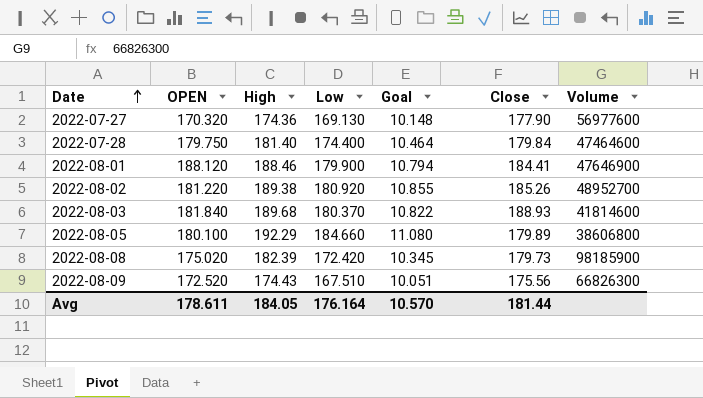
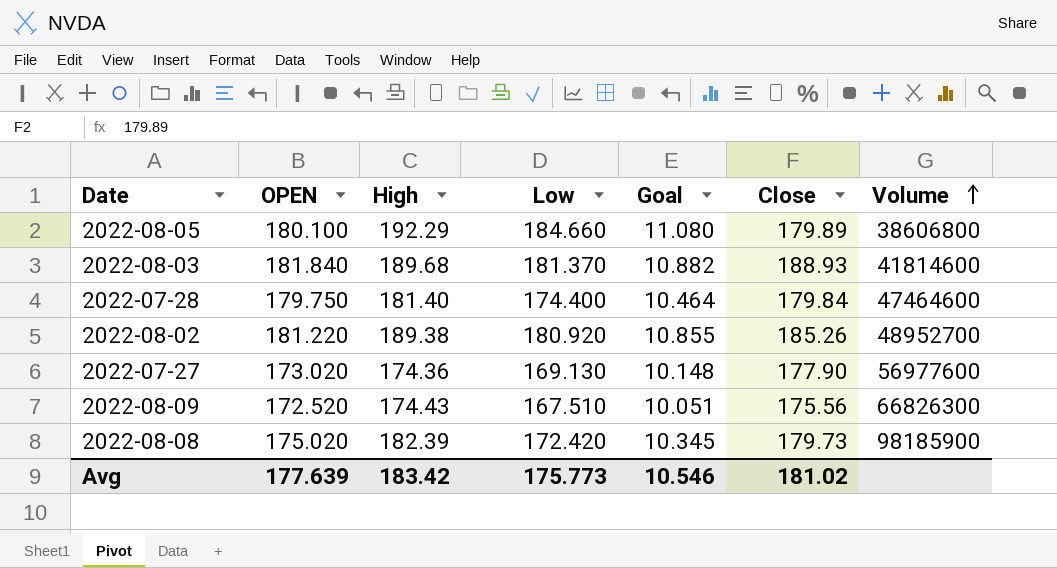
row order: Date ascending -> Volume ascending
row 2022-08-01: 188.120 | 188.46 | 179.900 | 10.794 | 184.41 | 47646900 -> none
2022-08-03 | Low: 180.370 -> 181.370
2022-08-03 | Goal: 10.822 -> 10.882
2022-07-27 | OPEN: 170.320 -> 173.020
Avg | OPEN: 178.611 -> 177.639
Avg | High: 184.05 -> 183.42
Avg | Low: 176.164 -> 175.773
Avg | Goal: 10.570 -> 10.546
Avg | Close: 181.44 -> 181.02

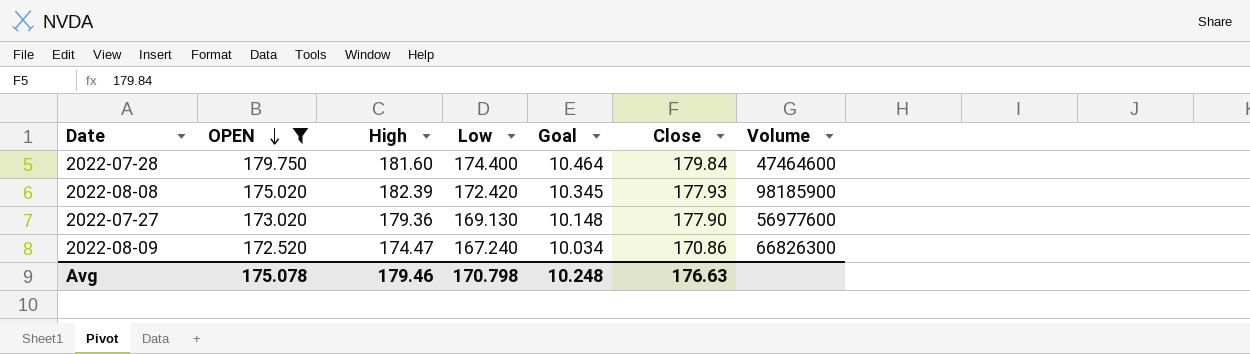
filter: none -> OPEN <= 179.750
row order: Volume ascending -> OPEN descending
2022-07-28 | High: 181.40 -> 181.60
2022-08-08 | Close: 179.73 -> 177.93
2022-07-27 | High: 174.36 -> 179.36
2022-08-09 | High: 174.43 -> 174.47
2022-08-09 | Low: 167.510 -> 167.240
2022-08-09 | Goal: 10.051 -> 10.034
2022-08-09 | Close: 175.56 -> 170.86
Avg | OPEN: 177.639 -> 175.078
Avg | High: 183.42 -> 179.46
Avg | Low: 175.773 -> 170.798
Avg | Goal: 10.546 -> 10.248
Avg | Close: 181.02 -> 176.63

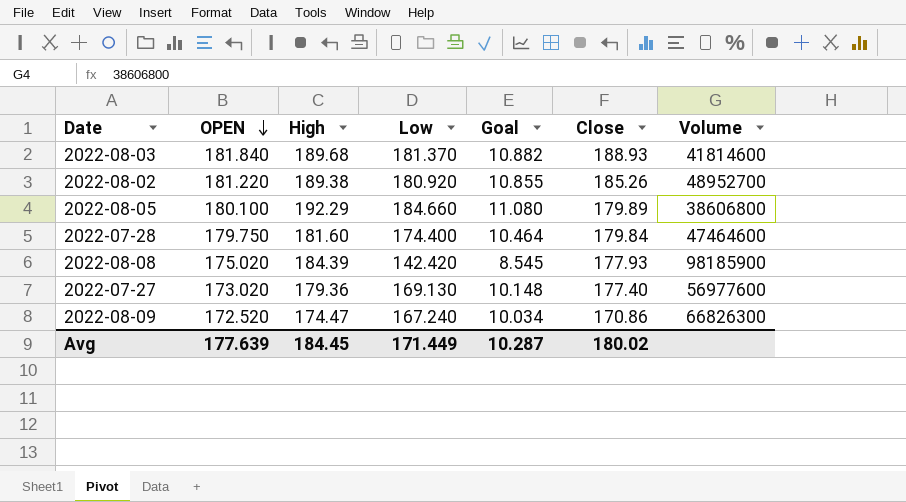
filter: OPEN <= 179.750 -> none
2022-08-08 | High: 182.39 -> 184.39
2022-08-08 | Low: 172.420 -> 142.420
2022-08-08 | Goal: 10.345 -> 8.545
2022-07-27 | Close: 177.90 -> 177.40
Avg | OPEN: 175.078 -> 177.639
Avg | High: 179.46 -> 184.45
Avg | Low: 170.798 -> 171.449
Avg | Goal: 10.248 -> 10.287
Avg | Close: 176.63 -> 180.02

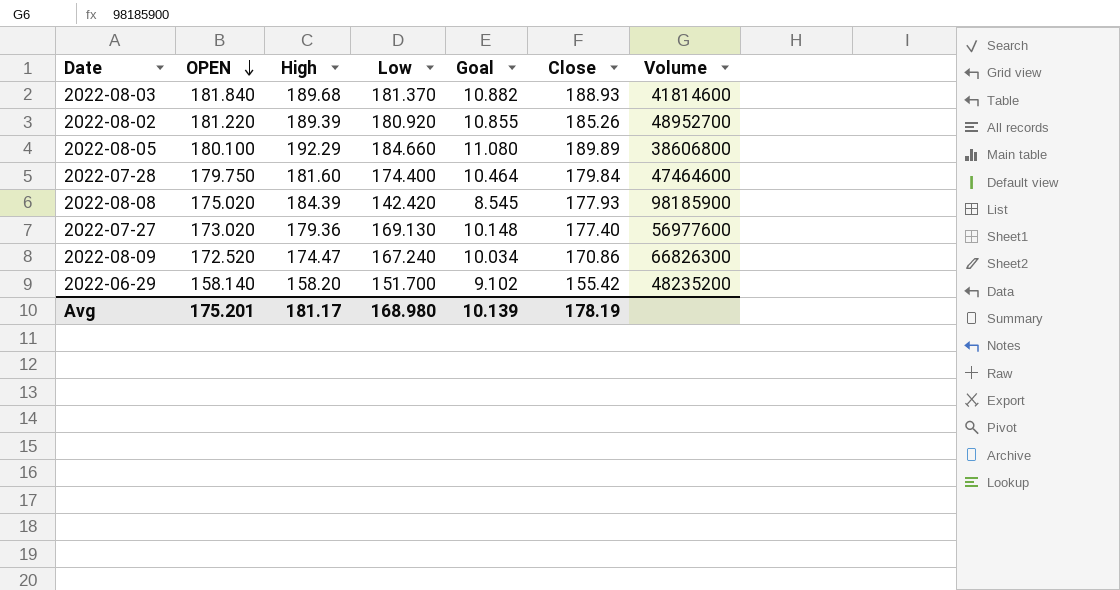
2022-08-02 | High: 189.38 -> 189.39
2022-08-05 | Close: 179.89 -> 189.89
row 2022-06-29: none -> 158.140 | 158.20 | 151.700 | 9.102 | 155.42 | 48235200
Avg | OPEN: 177.639 -> 175.201
Avg | High: 184.45 -> 181.17
Avg | Low: 171.449 -> 168.980
Avg | Goal: 10.287 -> 10.139
Avg | Close: 180.02 -> 178.19

